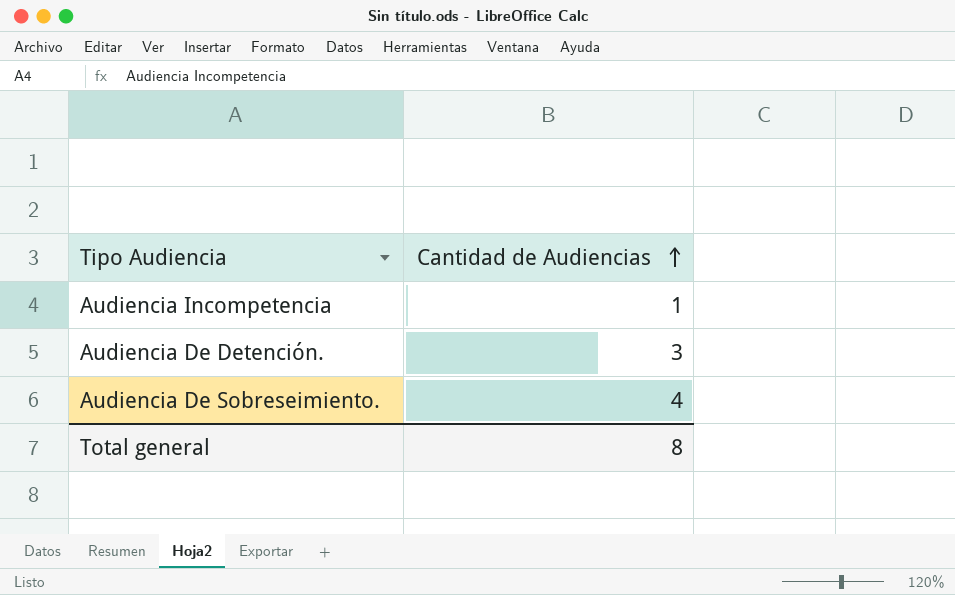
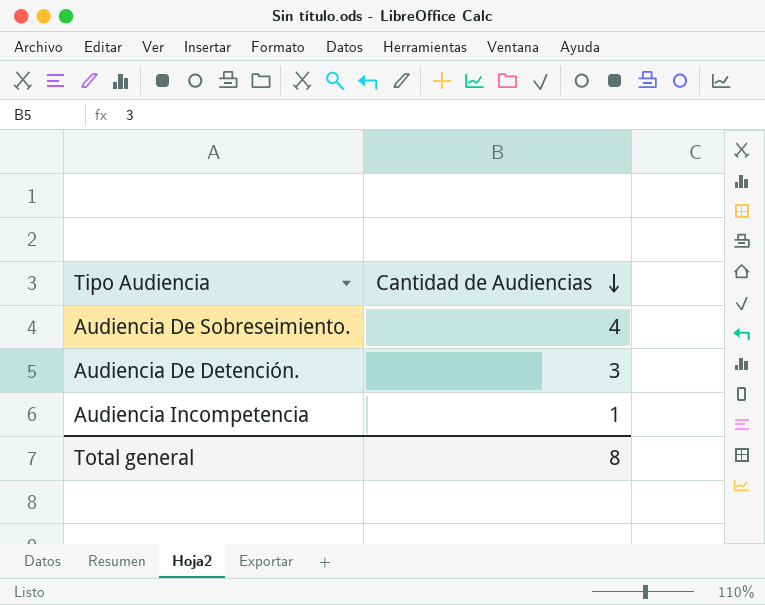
row order: Cantidad de Audiencias ascending -> Cantidad de Audiencias descending

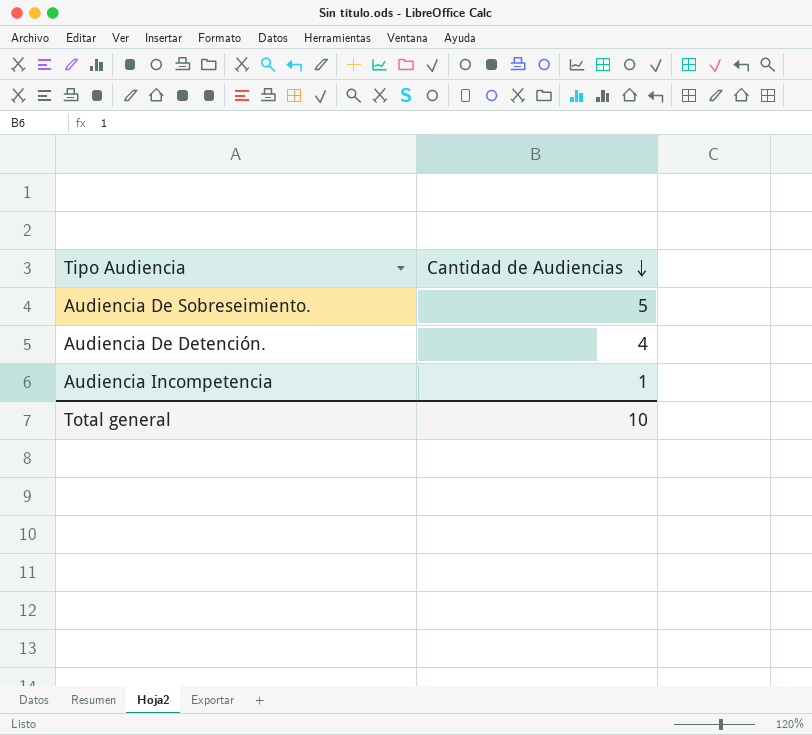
Audiencia De Sobreseimiento. | Cantidad de Audiencias: 4 -> 5
Audiencia De Detención. | Cantidad de Audiencias: 3 -> 4
Total general | Cantidad de Audiencias: 8 -> 10

